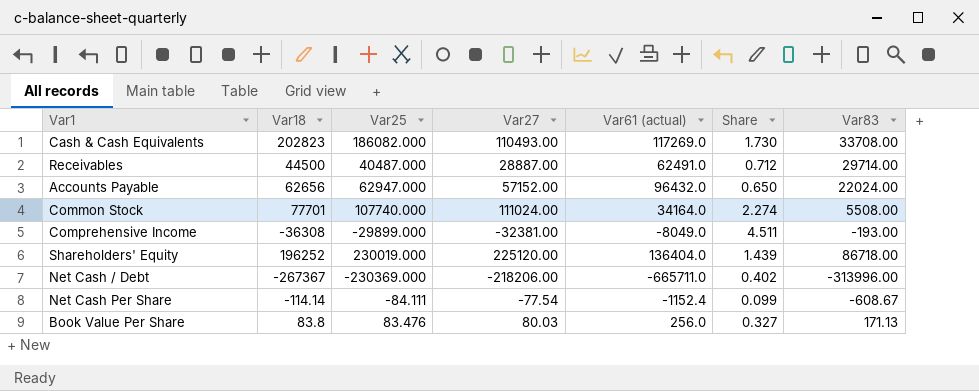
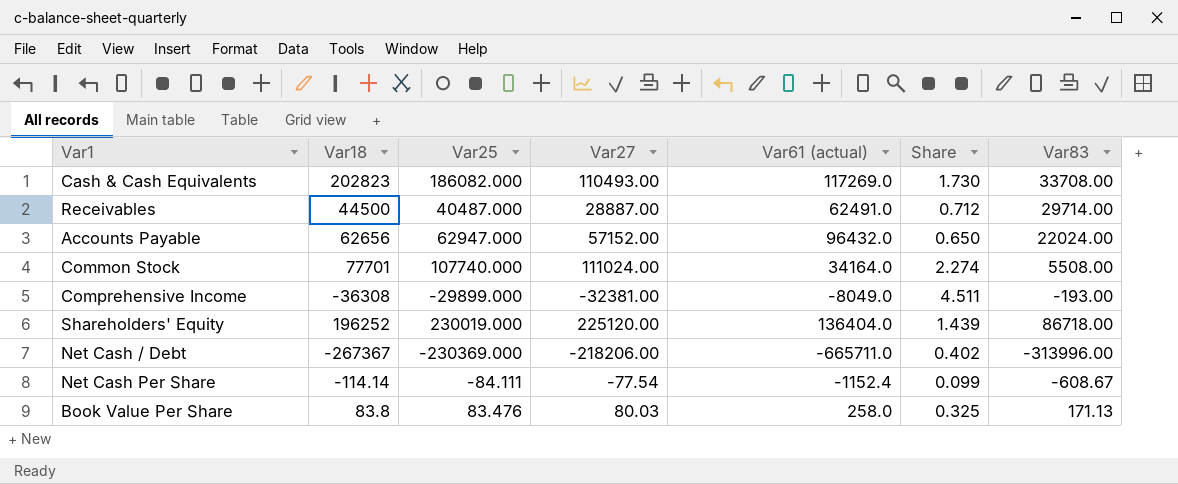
Book Value Per Share | Var61 (actual): 256.0 -> 258.0
Book Value Per Share | Share: 0.327 -> 0.325

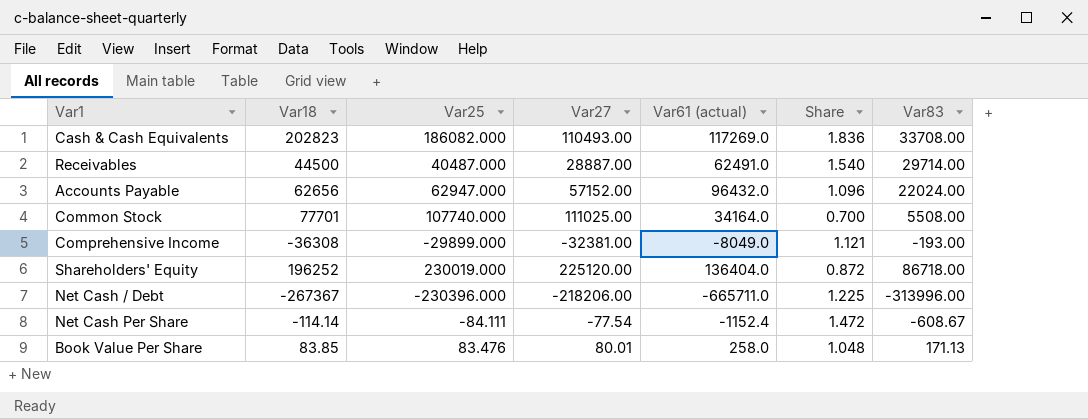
column Share | formula: [Var18] / [Var61 (actual)] -> [Var18] / [Var27]
Common Stock | Var27: 111024.00 -> 111025.00
Net Cash / Debt | Var25: -230369.000 -> -230396.000
Book Value Per Share | Var18: 83.8 -> 83.85
Book Value Per Share | Var27: 80.03 -> 80.01

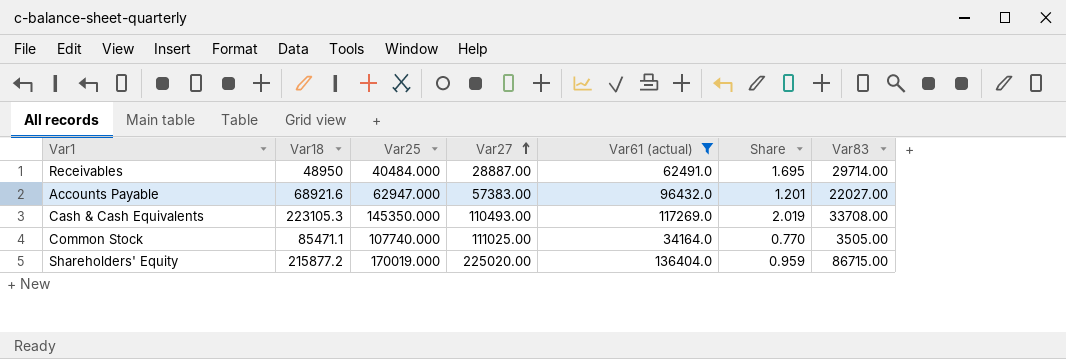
filter: none -> Var61 (actual) >= 34164.0
row order: none -> Var27 ascending
Receivables | Var18: 44500 -> 48950
Receivables | Var25: 40487.000 -> 40484.000
Receivables | Share: 1.540 -> 1.695
Accounts Payable | Var18: 62656 -> 68921.6
Accounts Payable | Var27: 57152.00 -> 57383.00
Accounts Payable | Share: 1.096 -> 1.201
Accounts Payable | Var83: 22024.00 -> 22027.00
Cash & Cash Equivalents | Var18: 202823 -> 223105.3
Cash & Cash Equivalents | Var25: 186082.000 -> 145350.000
Cash & Cash Equivalents | Share: 1.836 -> 2.019
Common Stock | Var18: 77701 -> 85471.1
Common Stock | Share: 0.700 -> 0.770
Common Stock | Var83: 5508.00 -> 3505.00
Shareholders' Equity | Var18: 196252 -> 215877.2
Shareholders' Equity | Var25: 230019.000 -> 170019.000
Shareholders' Equity | Var27: 225120.00 -> 225020.00
Shareholders' Equity | Share: 0.872 -> 0.959
Shareholders' Equity | Var83: 86718.00 -> 86715.00

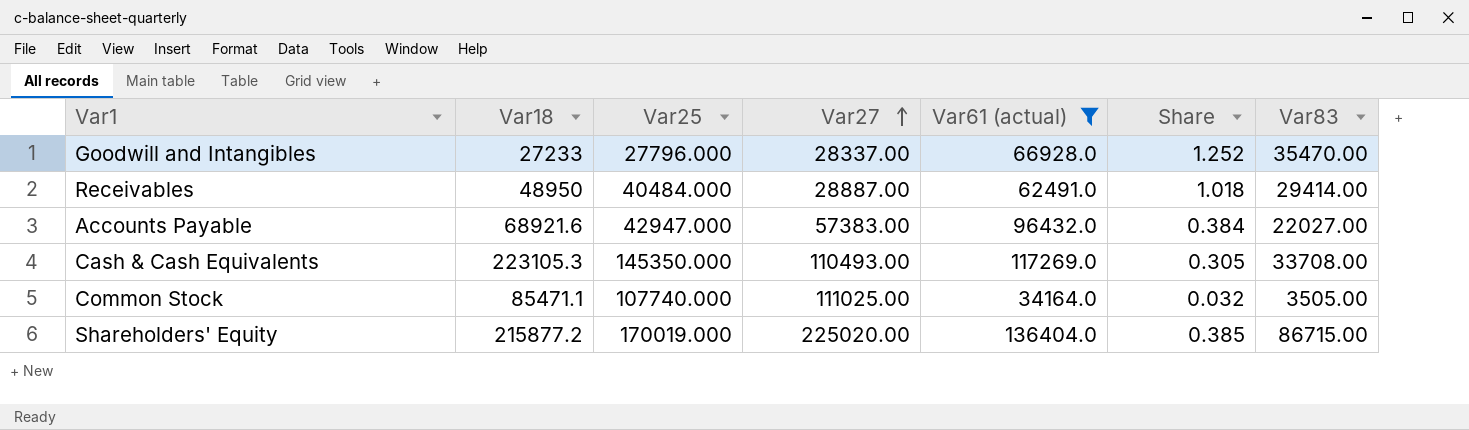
column Share | formula: [Var18] / [Var27] -> [Var83] / [Var27]
row Goodwill and Intangibles: none -> 27233 | 27796.000 | 28337.00 | 66928.0 | 1.252 | 35470.00
Receivables | Var83: 29714.00 -> 29414.00
Accounts Payable | Var25: 62947.000 -> 42947.000

